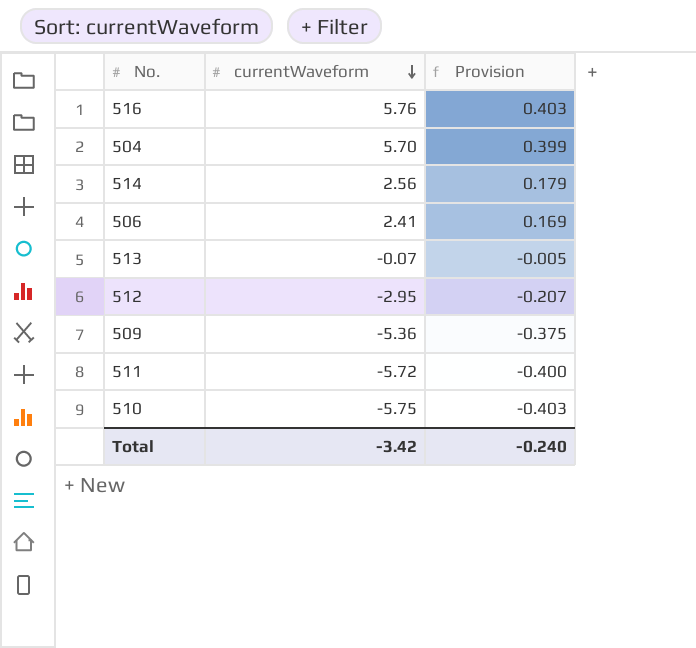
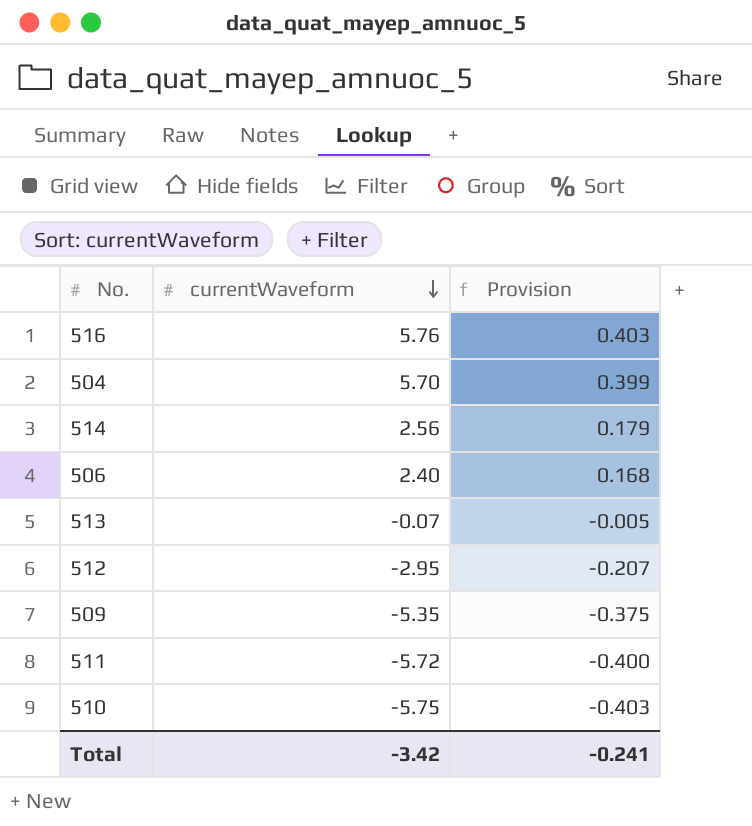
506 | currentWaveform: 2.41 -> 2.40
506 | Provision: 0.169 -> 0.168
509 | currentWaveform: -5.36 -> -5.35
Total | Provision: -0.240 -> -0.241

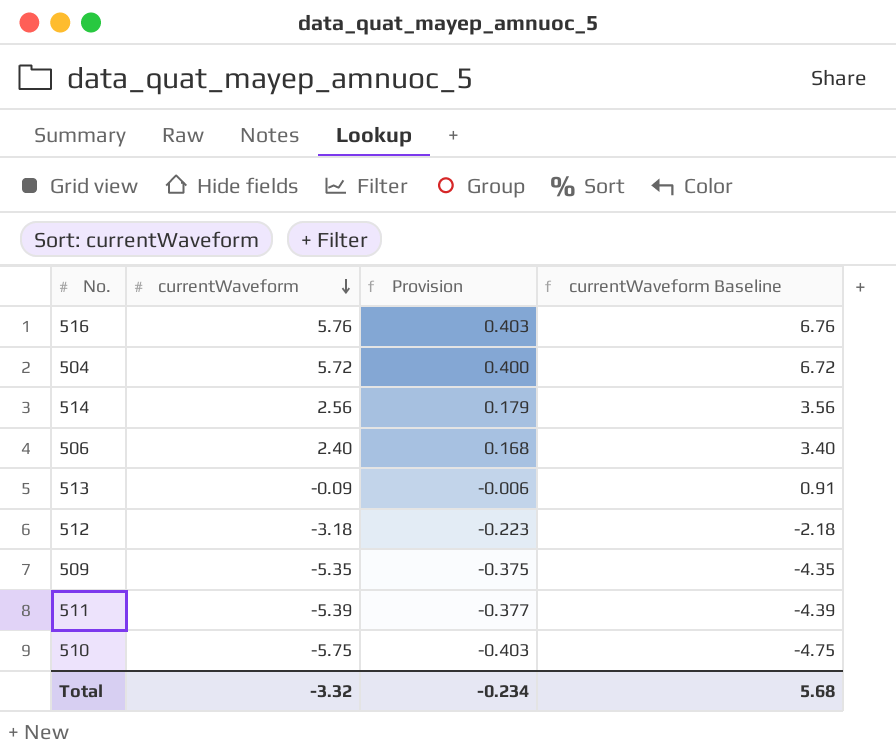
column currentWaveform Baseline | formula: none -> [currentWaveform] + 1
504 | currentWaveform: 5.70 -> 5.72
504 | Provision: 0.399 -> 0.400
513 | currentWaveform: -0.07 -> -0.09
513 | Provision: -0.005 -> -0.006
512 | currentWaveform: -2.95 -> -3.18
512 | Provision: -0.207 -> -0.223
511 | currentWaveform: -5.72 -> -5.39
511 | Provision: -0.400 -> -0.377
Total | currentWaveform: -3.42 -> -3.32
Total | Provision: -0.241 -> -0.234

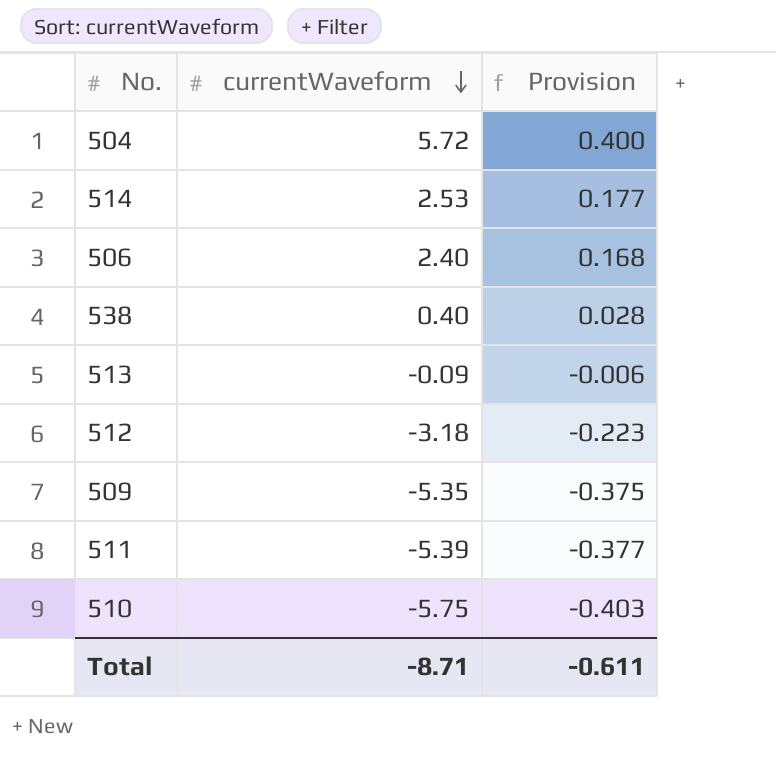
column currentWaveform Baseline | formula: [currentWaveform] + 1 -> none
row 516: 5.76 | 0.403 | 6.76 -> none
514 | currentWaveform: 2.56 -> 2.53
514 | Provision: 0.179 -> 0.177
row 538: none -> 0.40 | 0.028
Total | currentWaveform: -3.32 -> -8.71
Total | Provision: -0.234 -> -0.611

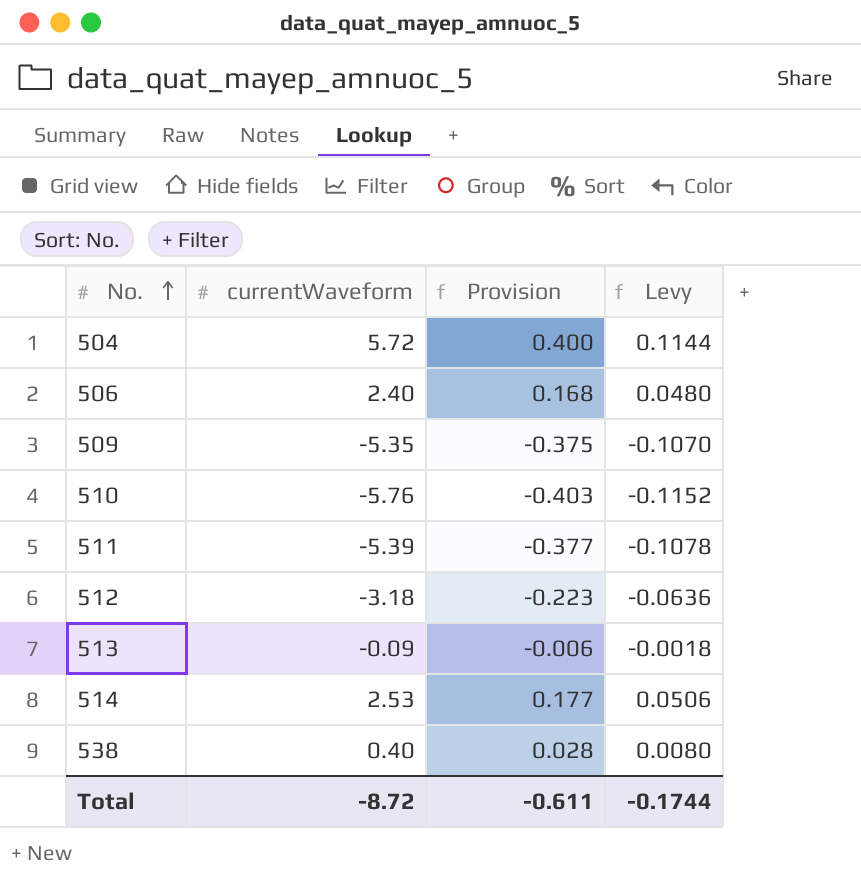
row order: currentWaveform descending -> No. ascending
column Levy | formula: none -> [currentWaveform] * 0.02
510 | currentWaveform: -5.75 -> -5.76
Total | currentWaveform: -8.71 -> -8.72

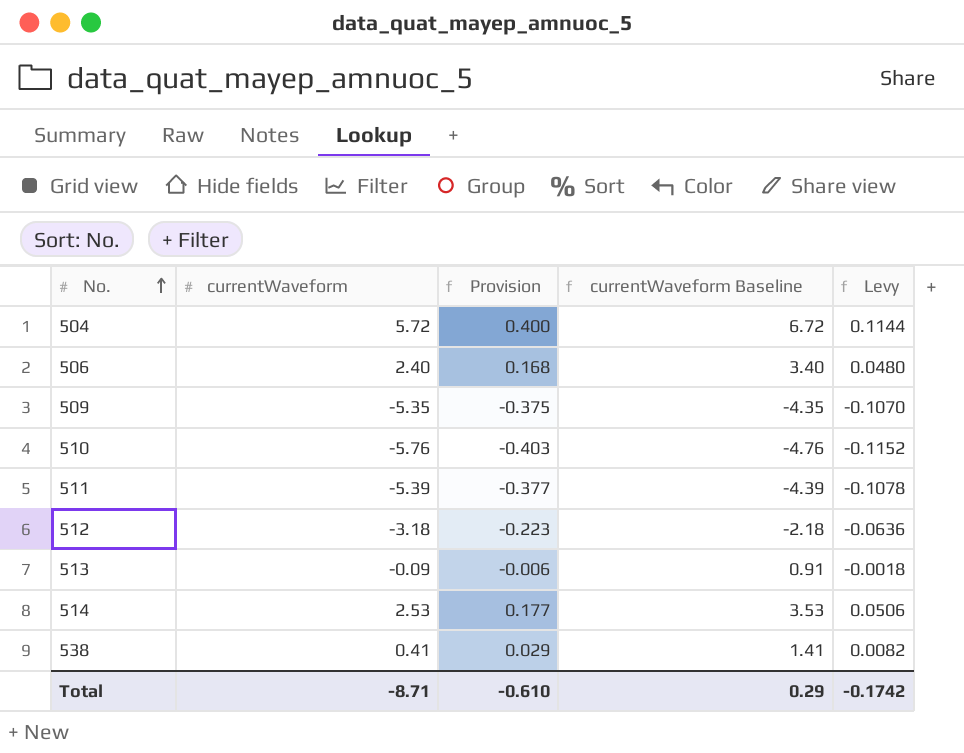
column currentWaveform Baseline | formula: none -> [currentWaveform] + 1
538 | currentWaveform: 0.40 -> 0.41
538 | Provision: 0.028 -> 0.029
538 | Levy: 0.0080 -> 0.0082
Total | currentWaveform: -8.72 -> -8.71
Total | Provision: -0.611 -> -0.610
Total | Levy: -0.1744 -> -0.1742

